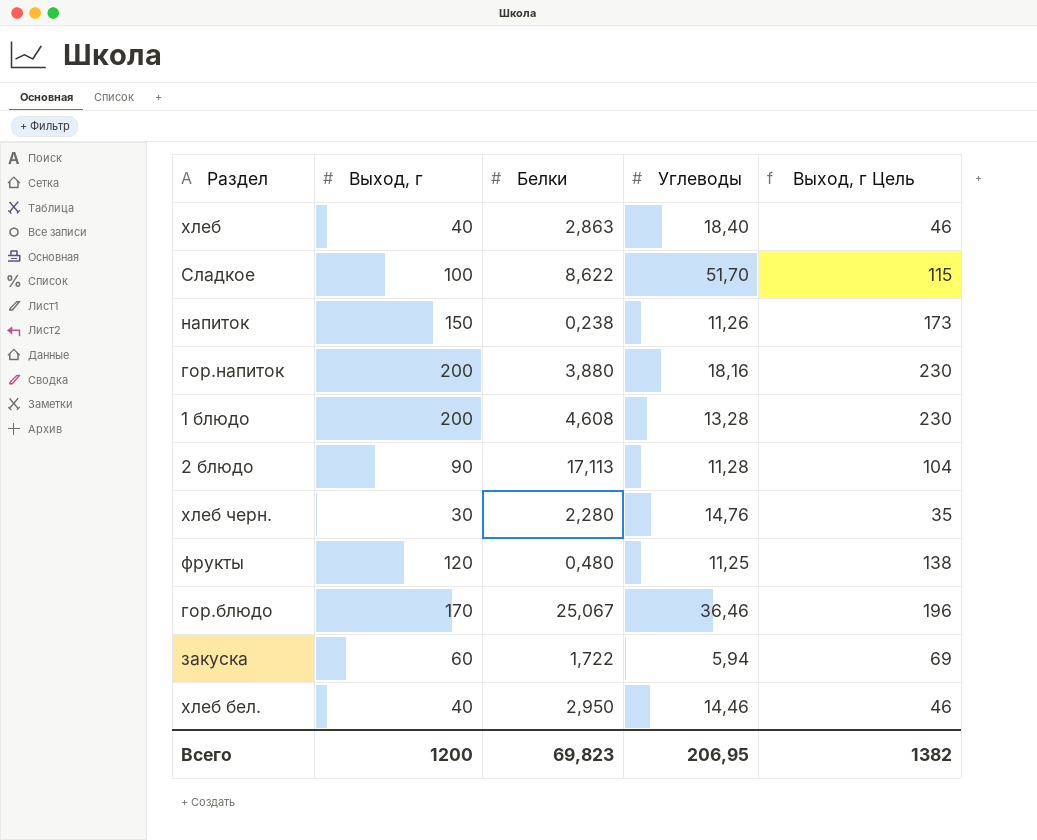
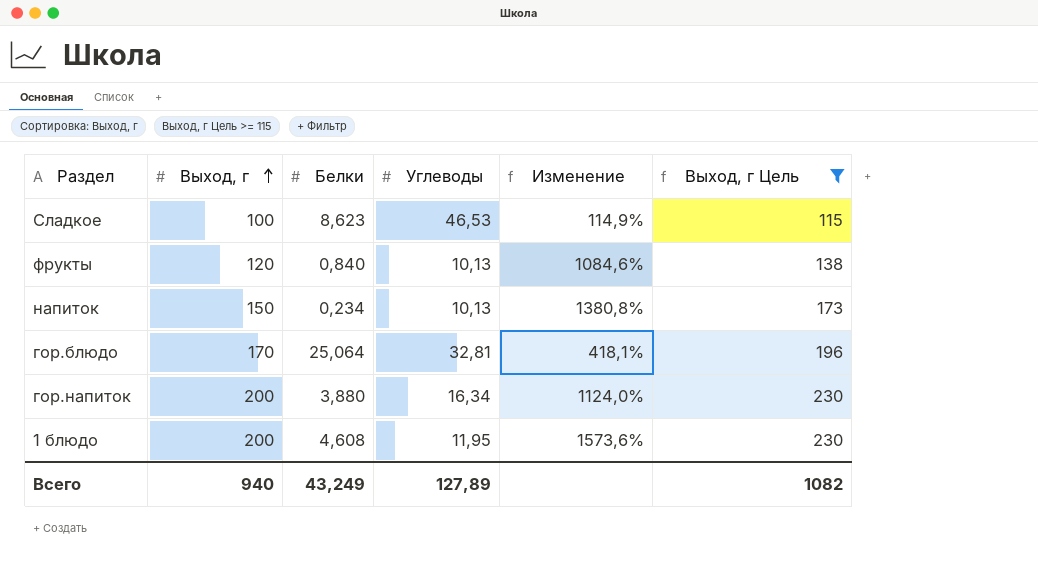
filter: none -> Выход, г Цель >= 115
row order: none -> Выход, г ascending
column Изменение | formula: none -> ([Выход, г] - [Углеводы]) / [Углеводы]
Сладкое | Белки: 8,622 -> 8,623
Сладкое | Углеводы: 51,70 -> 46,53
фрукты | Белки: 0,480 -> 0,840
фрукты | Углеводы: 11,25 -> 10,13
напиток | Белки: 0,238 -> 0,234
напиток | Углеводы: 11,26 -> 10,13
гор.блюдо | Белки: 25,067 -> 25,064
гор.блюдо | Углеводы: 36,46 -> 32,81
гор.напиток | Углеводы: 18,16 -> 16,34
1 блюдо | Углеводы: 13,28 -> 11,95
Всего | Выход, г: 1200 -> 940
Всего | Белки: 69,823 -> 43,249
Всего | Углеводы: 206,95 -> 127,89
Всего | Выход, г Цель: 1382 -> 1082

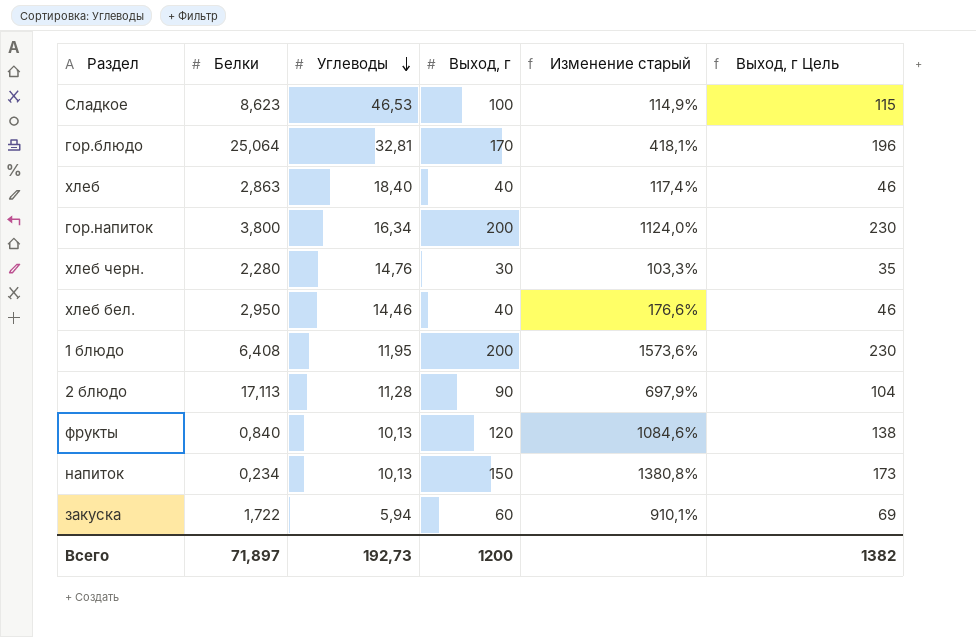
filter: Выход, г Цель >= 115 -> none
row order: Выход, г ascending -> Углеводы descending
column Выход, г | position: 2 -> 4
column name: Изменение -> Изменение старый
гор.напиток | Белки: 3,880 -> 3,800
1 блюдо | Белки: 4,608 -> 6,408
Всего | Белки: 43,249 -> 71,897
Всего | Углеводы: 127,89 -> 192,73
Всего | Выход, г: 940 -> 1200
Всего | Выход, г Цель: 1082 -> 1382

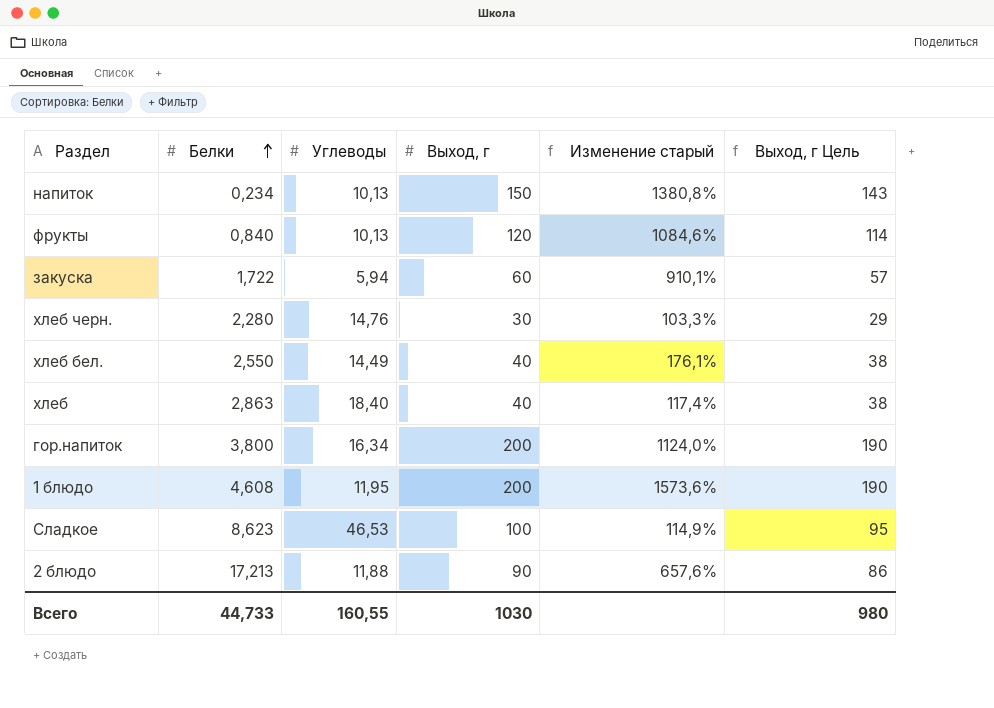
row order: Углеводы descending -> Белки ascending
column Выход, г Цель | formula: [Выход, г] * 1,15 -> [Выход, г] * 0,95
row гор.блюдо: 25,064 | 32,81 | 170 | 418,1% | 196 -> none
хлеб бел. | Белки: 2,950 -> 2,550
хлеб бел. | Углеводы: 14,46 -> 14,49
хлеб бел. | Изменение старый: 176,6% -> 176,1%
1 блюдо | Белки: 6,408 -> 4,608
2 блюдо | Белки: 17,113 -> 17,213
2 блюдо | Углеводы: 11,28 -> 11,88
2 блюдо | Изменение старый: 697,9% -> 657,6%
Всего | Белки: 71,897 -> 44,733
Всего | Углеводы: 192,73 -> 160,55
Всего | Выход, г: 1200 -> 1030
Всего | Выход, г Цель: 1382 -> 980

